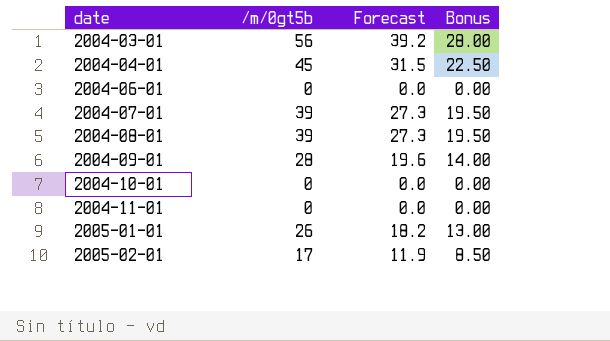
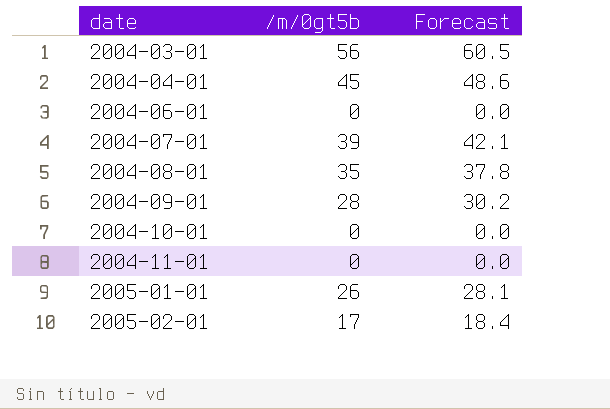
column Bonus | formula: [/m/0gt5b] * 0.5 -> none
column Forecast | formula: [/m/0gt5b] * 0.7 -> [/m/0gt5b] * 1.08
2004-08-01 | /m/0gt5b: 39 -> 35

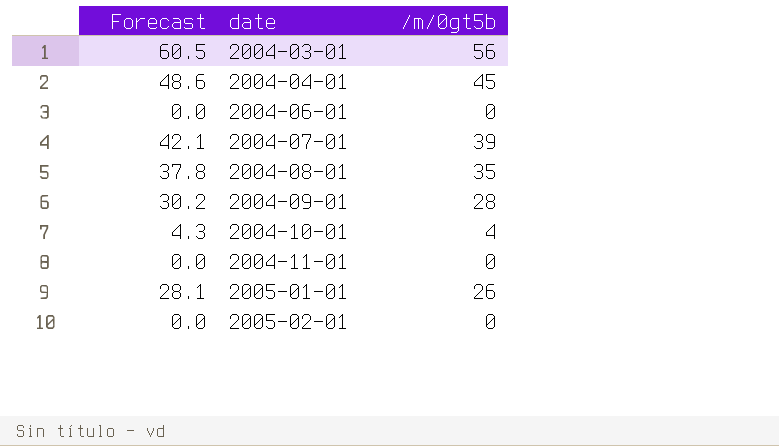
column Forecast | position: 3 -> 1
2004-10-01 | Forecast: 0.0 -> 4.3
2004-10-01 | /m/0gt5b: 0 -> 4
2005-02-01 | Forecast: 18.4 -> 0.0
2005-02-01 | /m/0gt5b: 17 -> 0

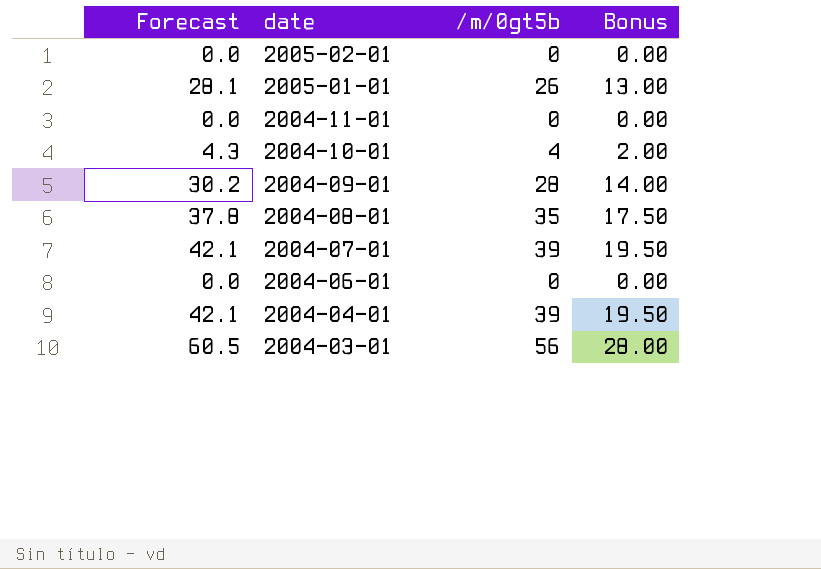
row order: date ascending -> date descending
column Bonus | formula: none -> [/m/0gt5b] * 0.5
2004-04-01 | Forecast: 48.6 -> 42.1
2004-04-01 | /m/0gt5b: 45 -> 39

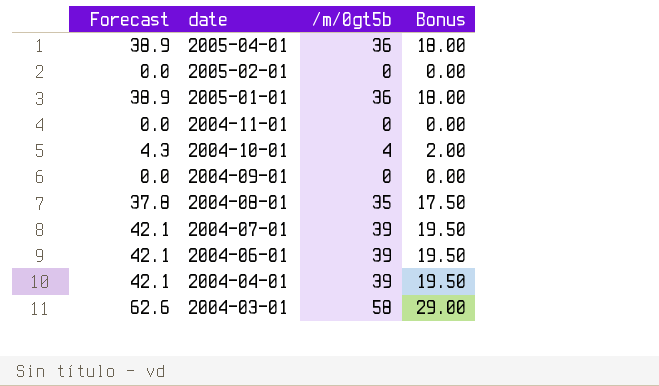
row 2005-04-01: none -> 38.9 | 36 | 18.00
2005-01-01 | Forecast: 28.1 -> 38.9
2005-01-01 | /m/0gt5b: 26 -> 36
2005-01-01 | Bonus: 13.00 -> 18.00
2004-09-01 | Forecast: 30.2 -> 0.0
2004-09-01 | /m/0gt5b: 28 -> 0
2004-09-01 | Bonus: 14.00 -> 0.00
2004-06-01 | Forecast: 0.0 -> 42.1
2004-06-01 | /m/0gt5b: 0 -> 39
2004-06-01 | Bonus: 0.00 -> 19.50
2004-03-01 | Forecast: 60.5 -> 62.6
2004-03-01 | /m/0gt5b: 56 -> 58
2004-03-01 | Bonus: 28.00 -> 29.00

